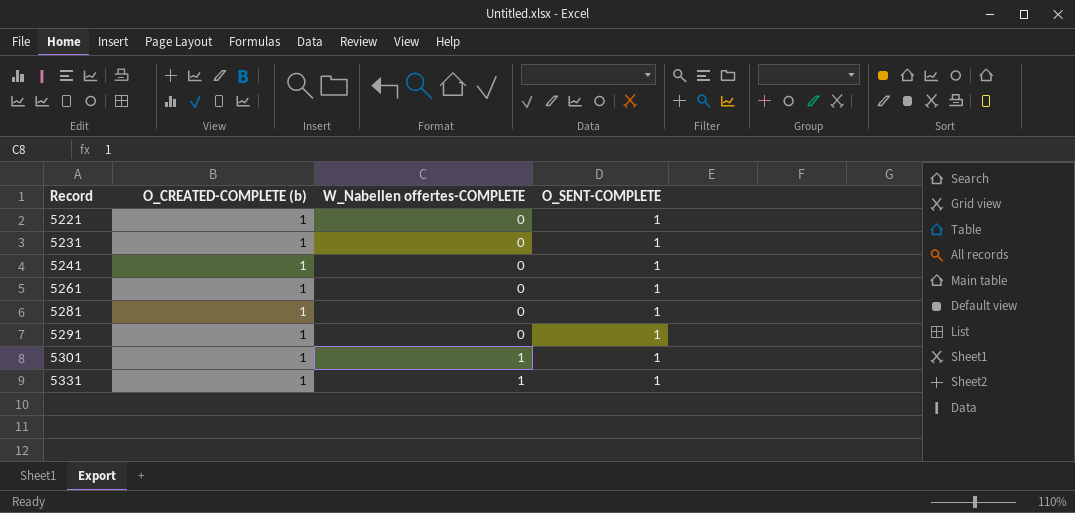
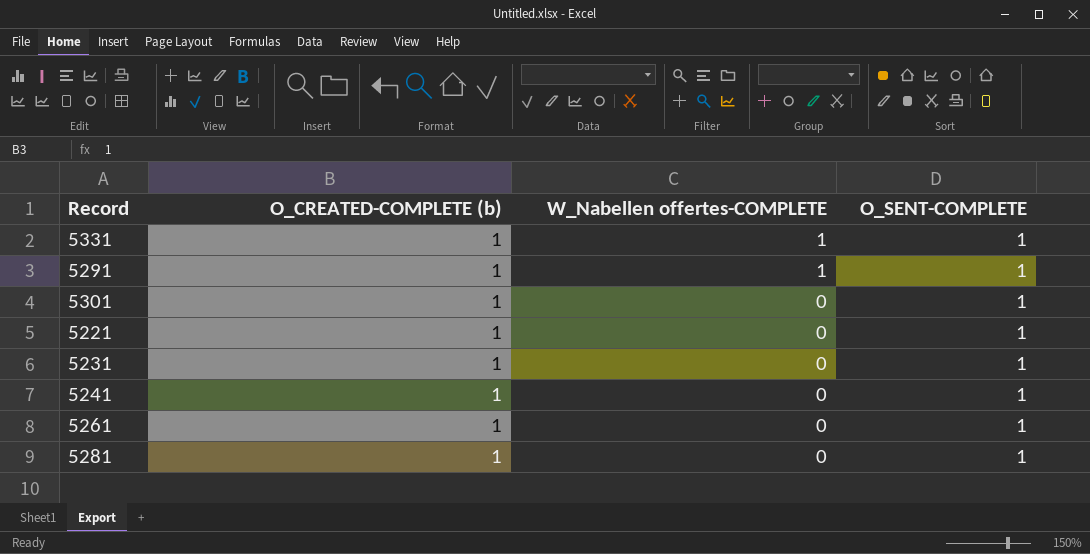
row order: Record ascending -> W_Nabellen offertes-COMPLETE descending
5291 | W_Nabellen offertes-COMPLETE: 0 -> 1
5301 | W_Nabellen offertes-COMPLETE: 1 -> 0

